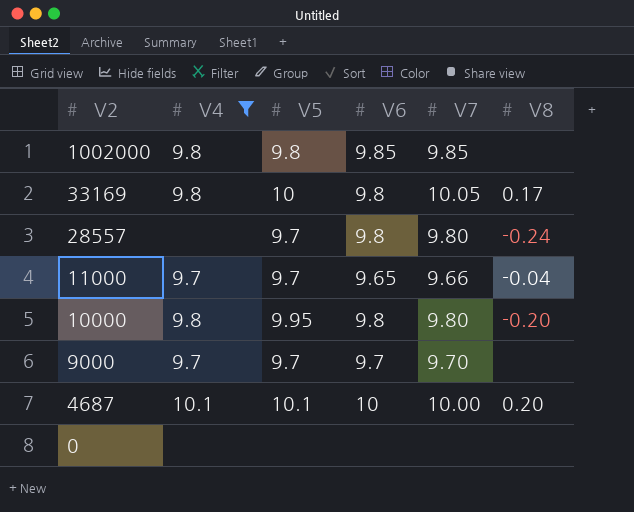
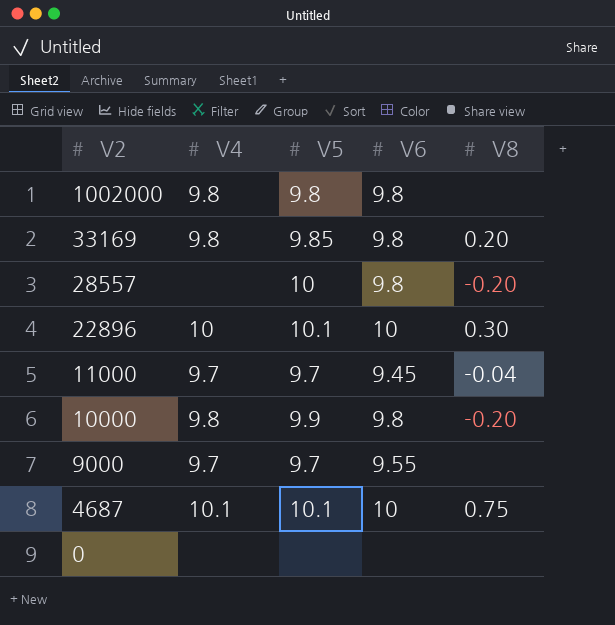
filter: V4 != 10 -> none
column V7 | position: 5 -> none
1002000 | V6: 9.85 -> 9.8
33169 | V5: 10 -> 9.85
33169 | V8: 0.17 -> 0.20
28557 | V5: 9.7 -> 10
28557 | V8: -0.24 -> -0.20
11000 | V6: 9.65 -> 9.45
10000 | V5: 9.95 -> 9.9
9000 | V6: 9.7 -> 9.55
4687 | V8: 0.20 -> 0.75

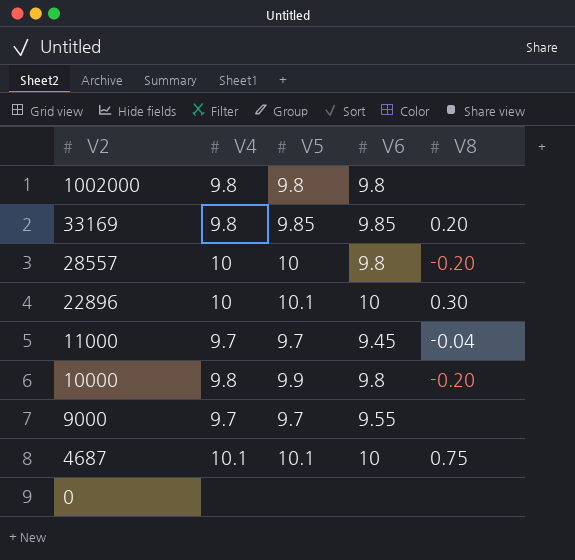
33169 | V6: 9.8 -> 9.85
28557 | V4: none -> 10

